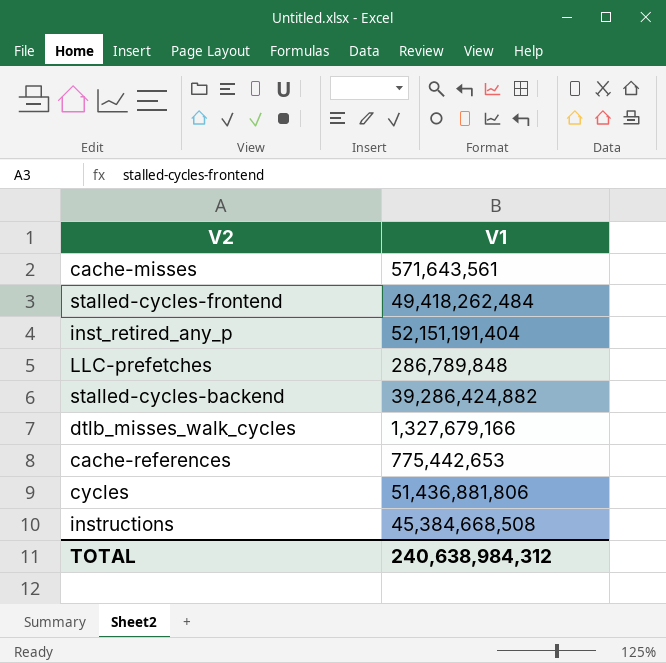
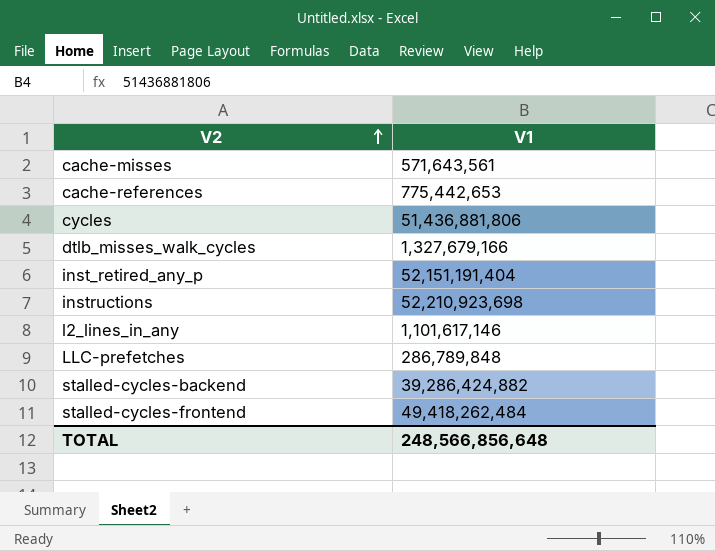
row order: none -> V2 ascending
instructions | V1: 45,384,668,508 -> 52,210,923,698
row l2_lines_in_any: none -> 1,101,617,146
TOTAL | V1: 240,638,984,312 -> 248,566,856,648

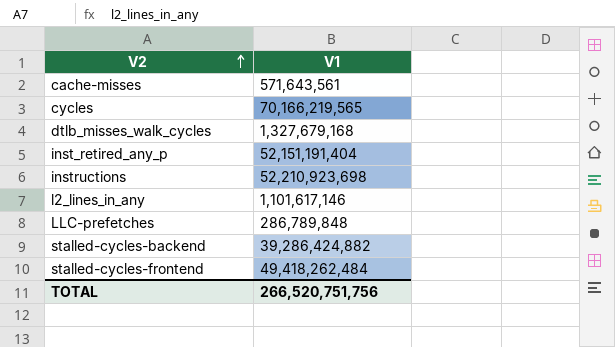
row cache-references: 775,442,653 -> none
cycles | V1: 51,436,881,806 -> 70,166,219,565
dtlb_misses_walk_cycles | V1: 1,327,679,166 -> 1,327,679,168
TOTAL | V1: 248,566,856,648 -> 266,520,751,756

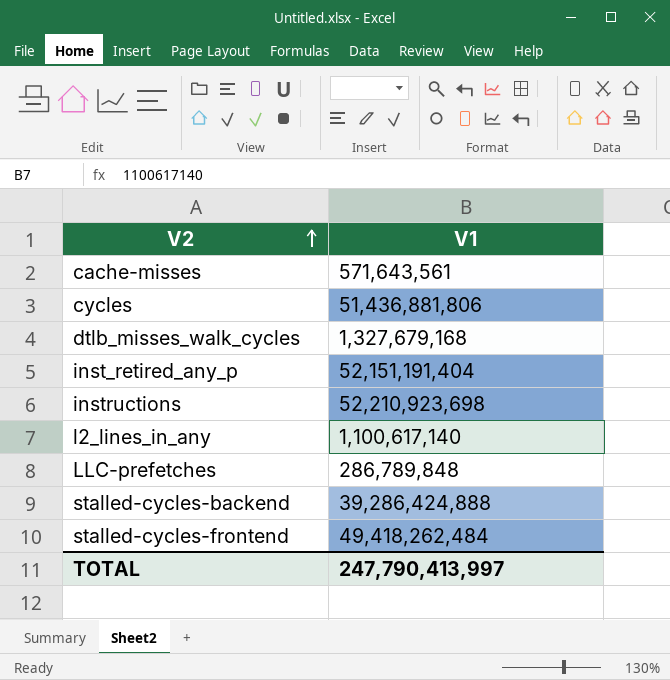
cycles | V1: 70,166,219,565 -> 51,436,881,806
l2_lines_in_any | V1: 1,101,617,146 -> 1,100,617,140
stalled-cycles-backend | V1: 39,286,424,882 -> 39,286,424,888
TOTAL | V1: 266,520,751,756 -> 247,790,413,997

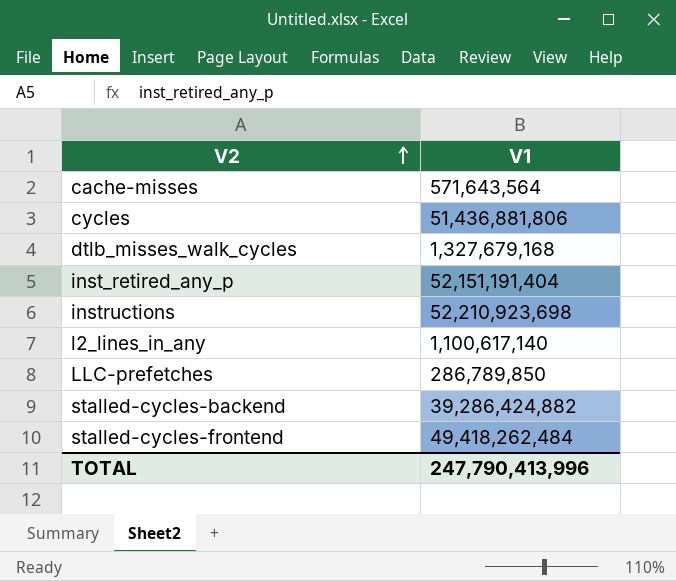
cache-misses | V1: 571,643,561 -> 571,643,564
LLC-prefetches | V1: 286,789,848 -> 286,789,850
stalled-cycles-backend | V1: 39,286,424,888 -> 39,286,424,882
TOTAL | V1: 247,790,413,997 -> 247,790,413,996

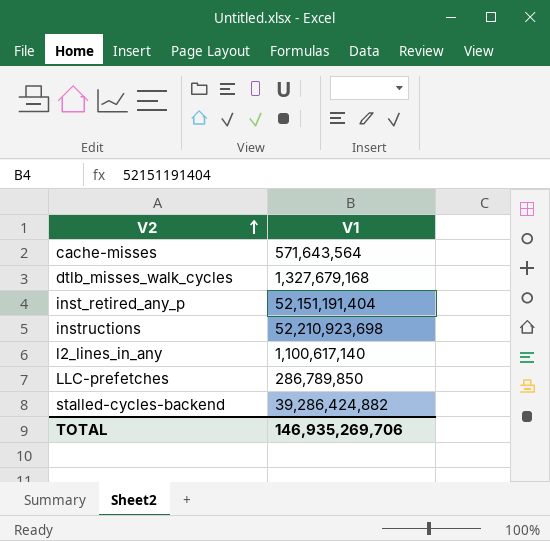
row cycles: 51,436,881,806 -> none
row stalled-cycles-frontend: 49,418,262,484 -> none
TOTAL | V1: 247,790,413,996 -> 146,935,269,706

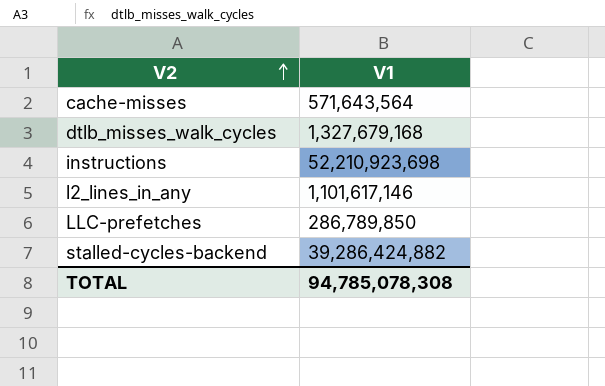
row inst_retired_any_p: 52,151,191,404 -> none
l2_lines_in_any | V1: 1,100,617,140 -> 1,101,617,146
TOTAL | V1: 146,935,269,706 -> 94,785,078,308

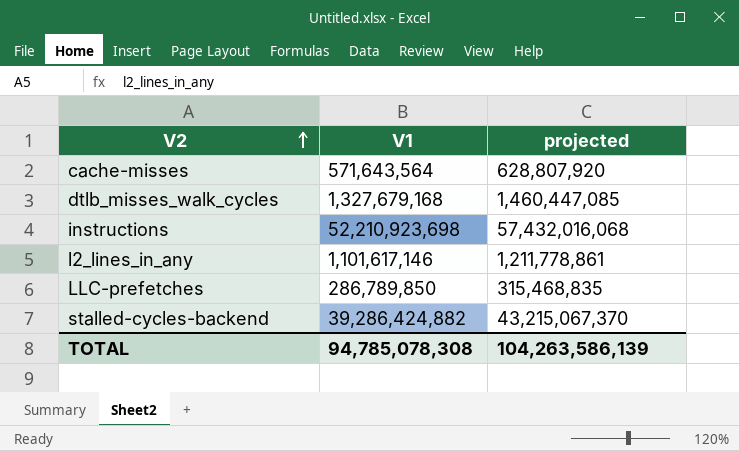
column projected | formula: none -> [V1] * 1.1

